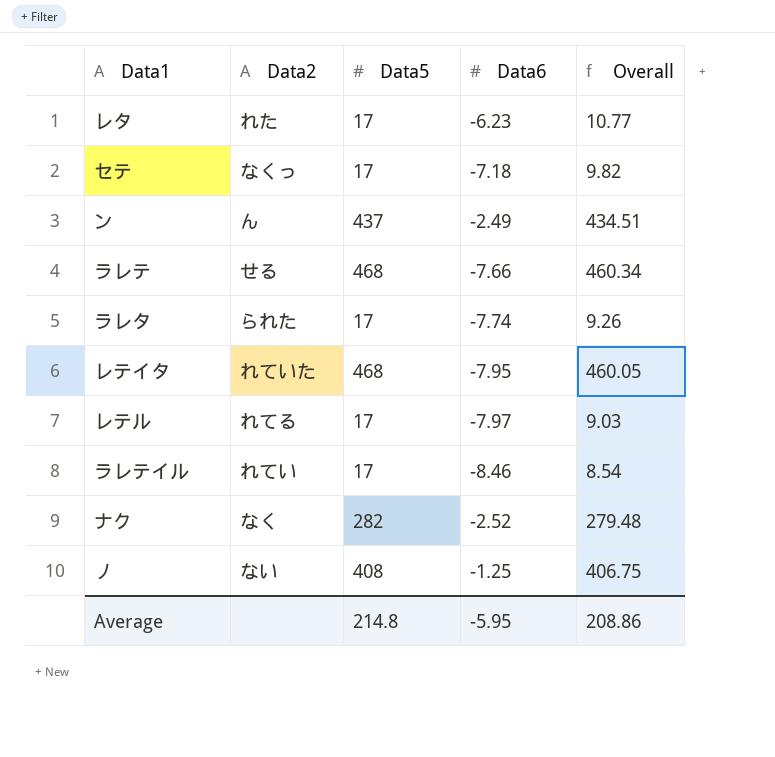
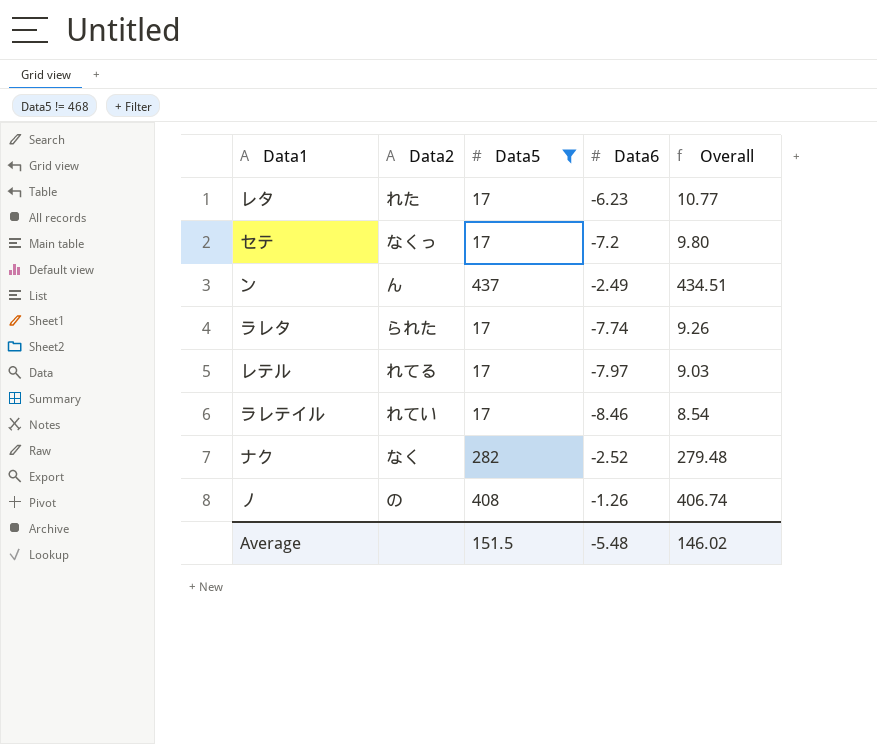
filter: none -> Data5 != 468
セテ | Data6: -7.18 -> -7.2
セテ | Overall: 9.82 -> 9.80
ノ | Data2: ない -> の
ノ | Data6: -1.25 -> -1.26
ノ | Overall: 406.75 -> 406.74
Average | Data5: 214.8 -> 151.5
Average | Data6: -5.95 -> -5.48
Average | Overall: 208.86 -> 146.02

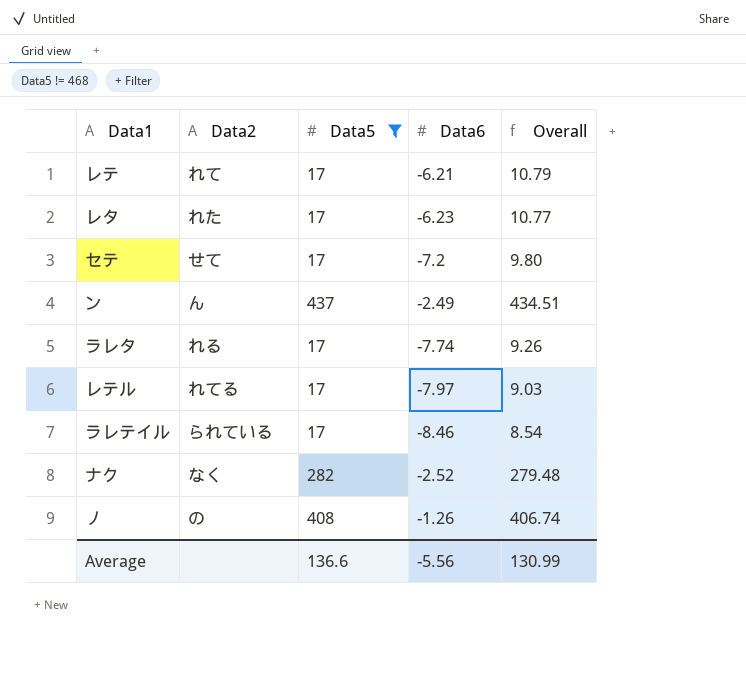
row レテ: none -> れて | 17 | -6.21 | 10.79
セテ | Data2: なくっ -> せて
ラレタ | Data2: られた -> れる
ラレテイル | Data2: れてい -> られている
Average | Data5: 151.5 -> 136.6
Average | Data6: -5.48 -> -5.56
Average | Overall: 146.02 -> 130.99

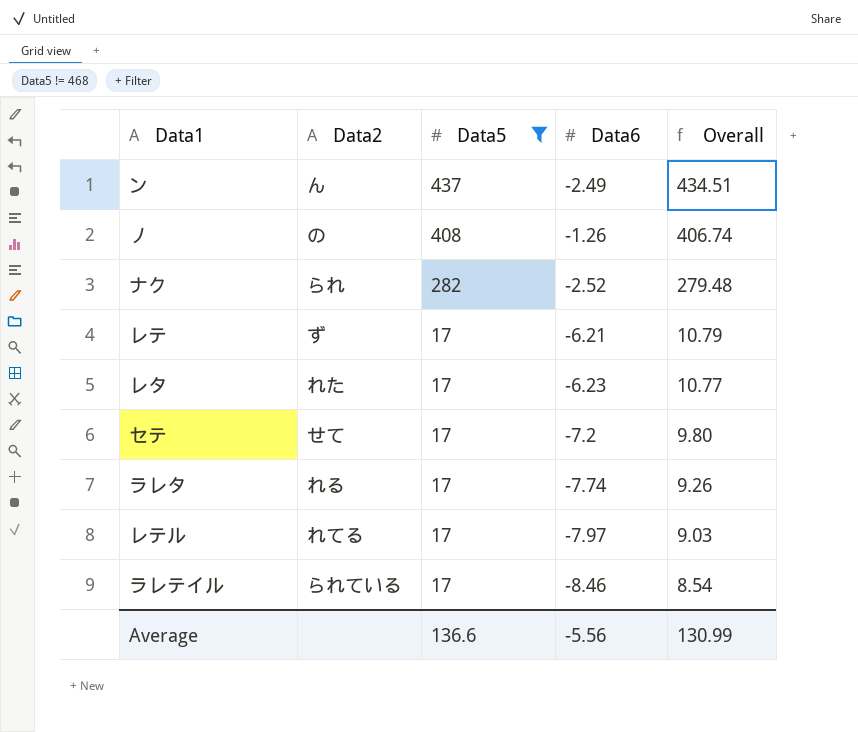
row order: none -> Data5 descending
ナク | Data2: なく -> られ
レテ | Data2: れて -> ず

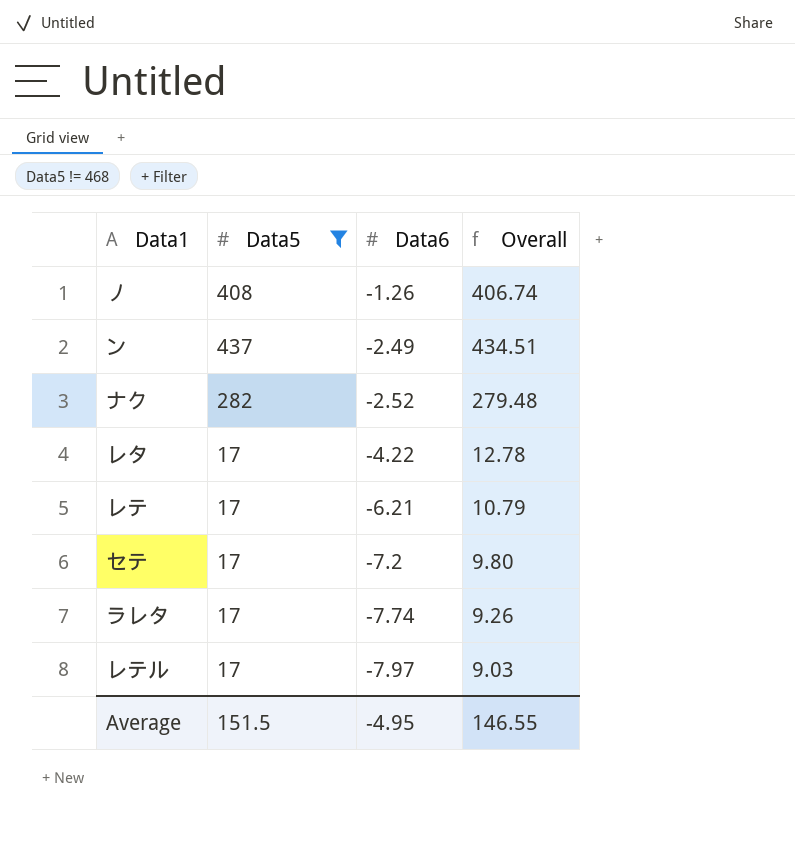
row order: Data5 descending -> Data6 descending
column Data2 | position: 2 -> none
row ラレテイル: られている | 17 | -8.46 | 8.54 -> none
レタ | Data6: -6.23 -> -4.22
レタ | Overall: 10.77 -> 12.78
Average | Data5: 136.6 -> 151.5
Average | Data6: -5.56 -> -4.95
Average | Overall: 130.99 -> 146.55

